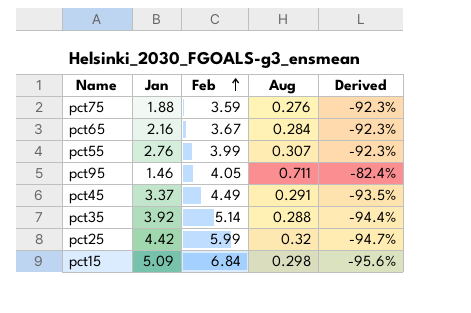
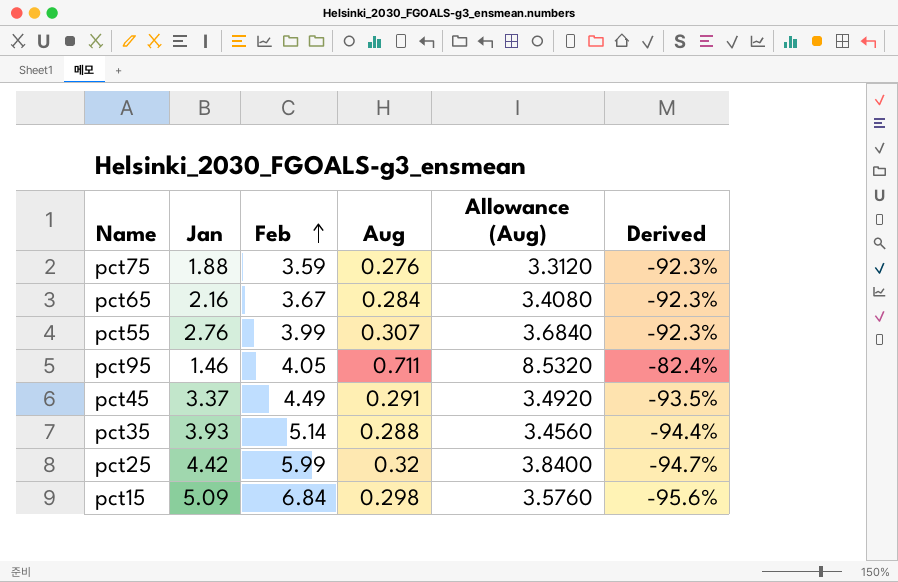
column Allowance (Aug) | formula: none -> [Aug] * 12
pct35 | Jan: 3.92 -> 3.93

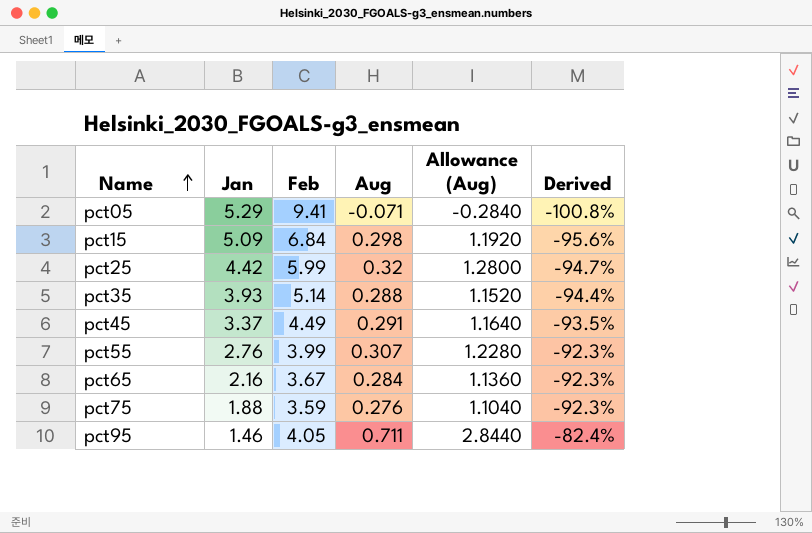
row order: Feb ascending -> Name ascending
column Allowance (Aug) | formula: [Aug] * 12 -> [Aug] * 4
row pct05: none -> 5.29 | 9.41 | -0.071 | -0.2840 | -100.8%

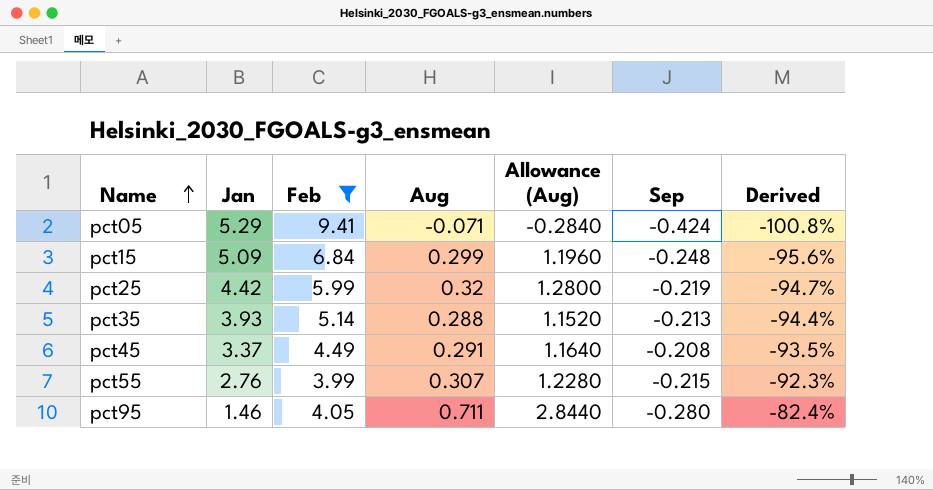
filter: none -> Feb >= 3.99
column Sep | position: none -> 6
pct15 | Aug: 0.298 -> 0.299
pct15 | Allowance (Aug): 1.1920 -> 1.1960

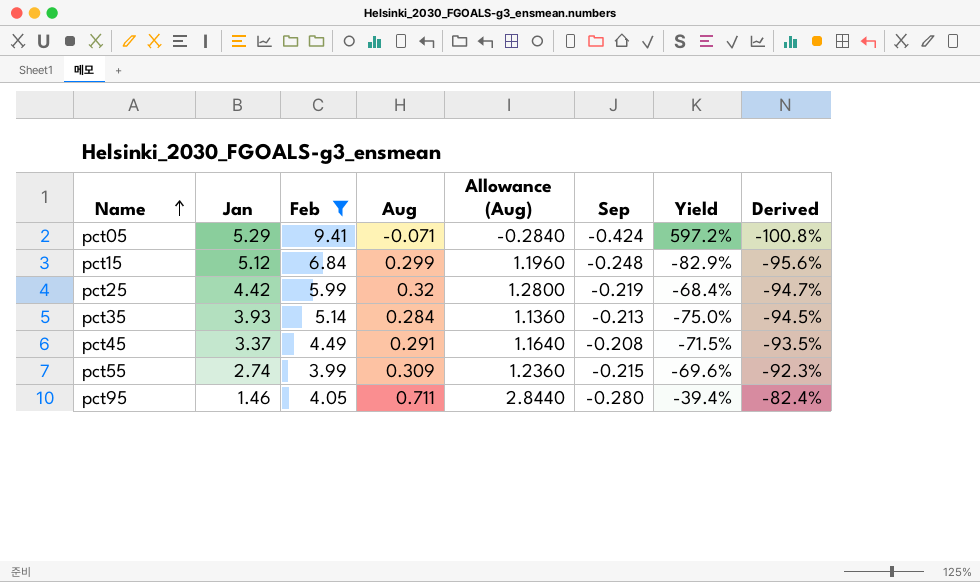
column Yield | formula: none -> [Sep] / [Aug]
pct15 | Jan: 5.09 -> 5.12
pct35 | Aug: 0.288 -> 0.284
pct35 | Allowance (Aug): 1.1520 -> 1.1360
pct35 | Derived: -94.4% -> -94.5%
pct55 | Jan: 2.76 -> 2.74
pct55 | Aug: 0.307 -> 0.309
pct55 | Allowance (Aug): 1.2280 -> 1.2360

